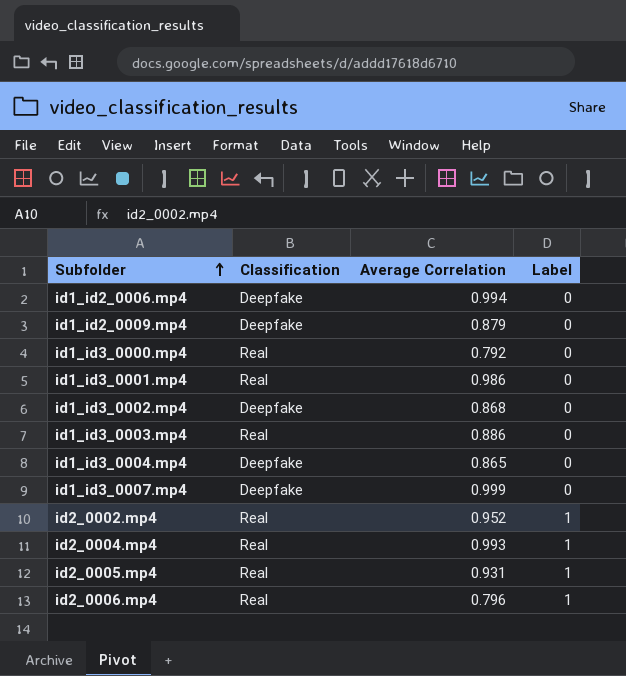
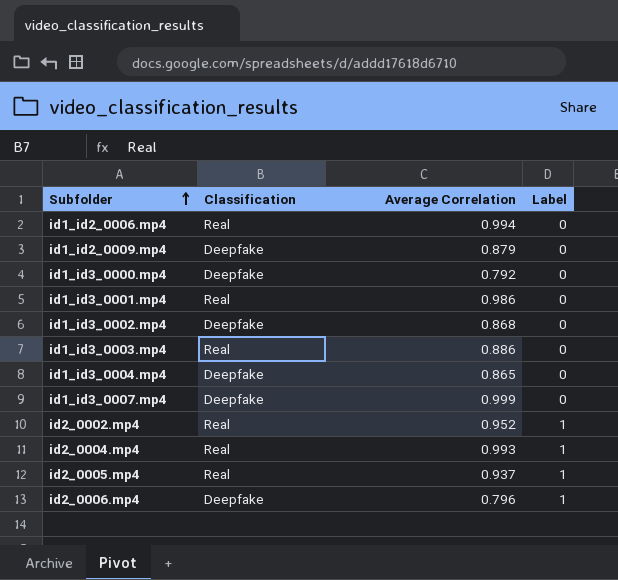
id1_id2_0006.mp4 | Classification: Deepfake -> Real
id1_id3_0000.mp4 | Classification: Real -> Deepfake
id2_0005.mp4 | Average Correlation: 0.931 -> 0.937
id2_0006.mp4 | Classification: Real -> Deepfake

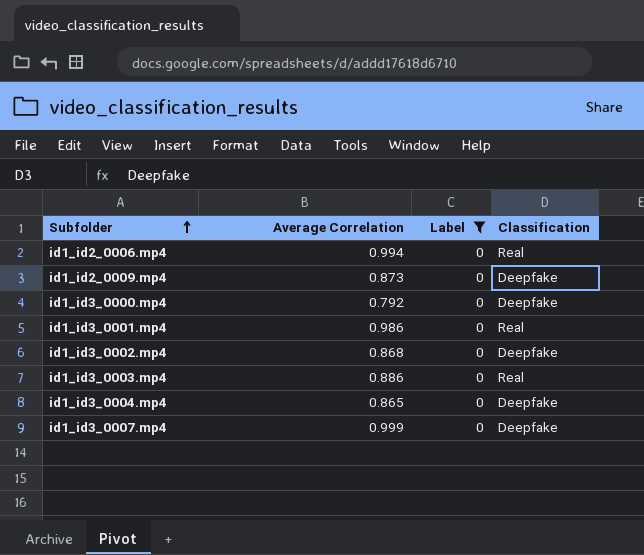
filter: none -> Label = 0
column Classification | position: 2 -> 4
id1_id2_0009.mp4 | Average Correlation: 0.879 -> 0.873

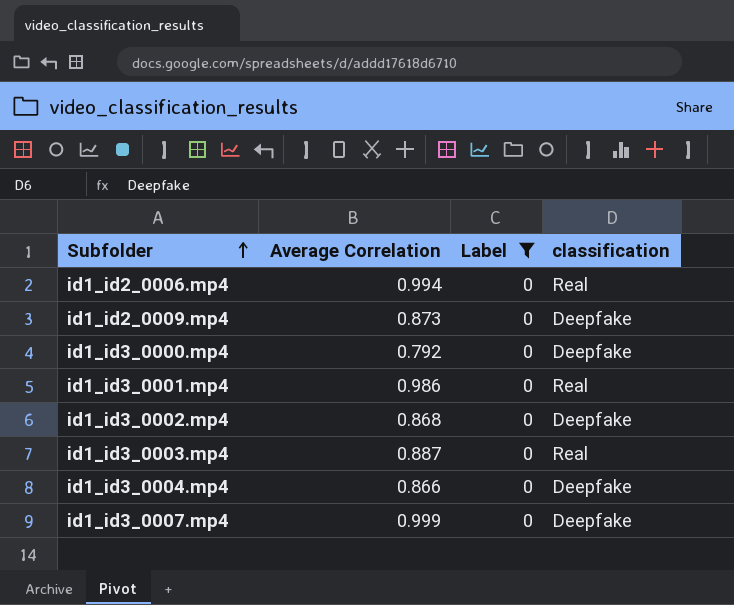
column name: Classification -> classification
id1_id3_0003.mp4 | Average Correlation: 0.886 -> 0.887
id1_id3_0004.mp4 | Average Correlation: 0.865 -> 0.866

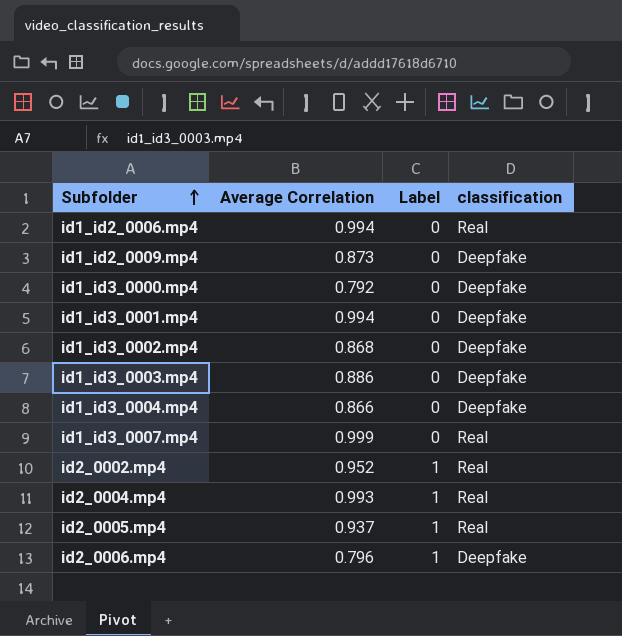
filter: Label = 0 -> none
id1_id3_0001.mp4 | Average Correlation: 0.986 -> 0.994
id1_id3_0001.mp4 | classification: Real -> Deepfake
id1_id3_0003.mp4 | Average Correlation: 0.887 -> 0.886
id1_id3_0003.mp4 | classification: Real -> Deepfake
id1_id3_0007.mp4 | classification: Deepfake -> Real

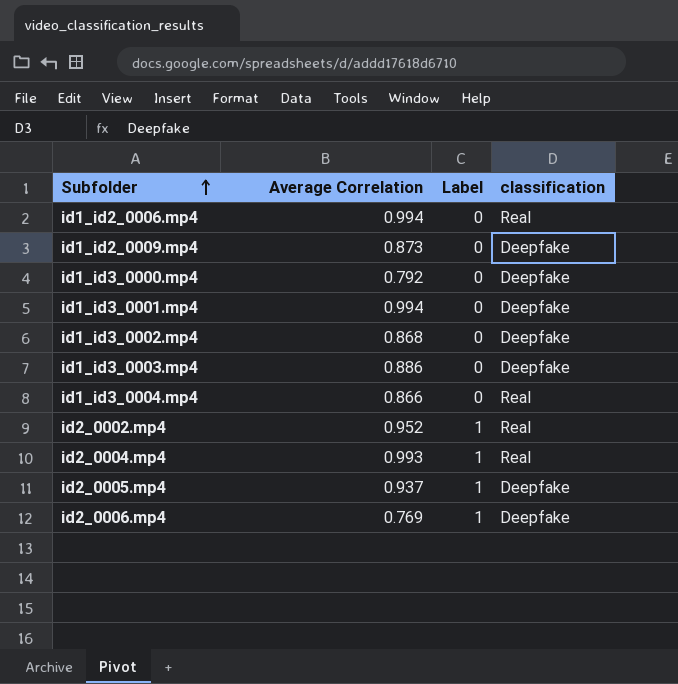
row id1_id3_0007.mp4: 0.999 | 0 | Real -> none
id1_id3_0004.mp4 | classification: Deepfake -> Real
id2_0005.mp4 | classification: Real -> Deepfake
id2_0006.mp4 | Average Correlation: 0.796 -> 0.769

